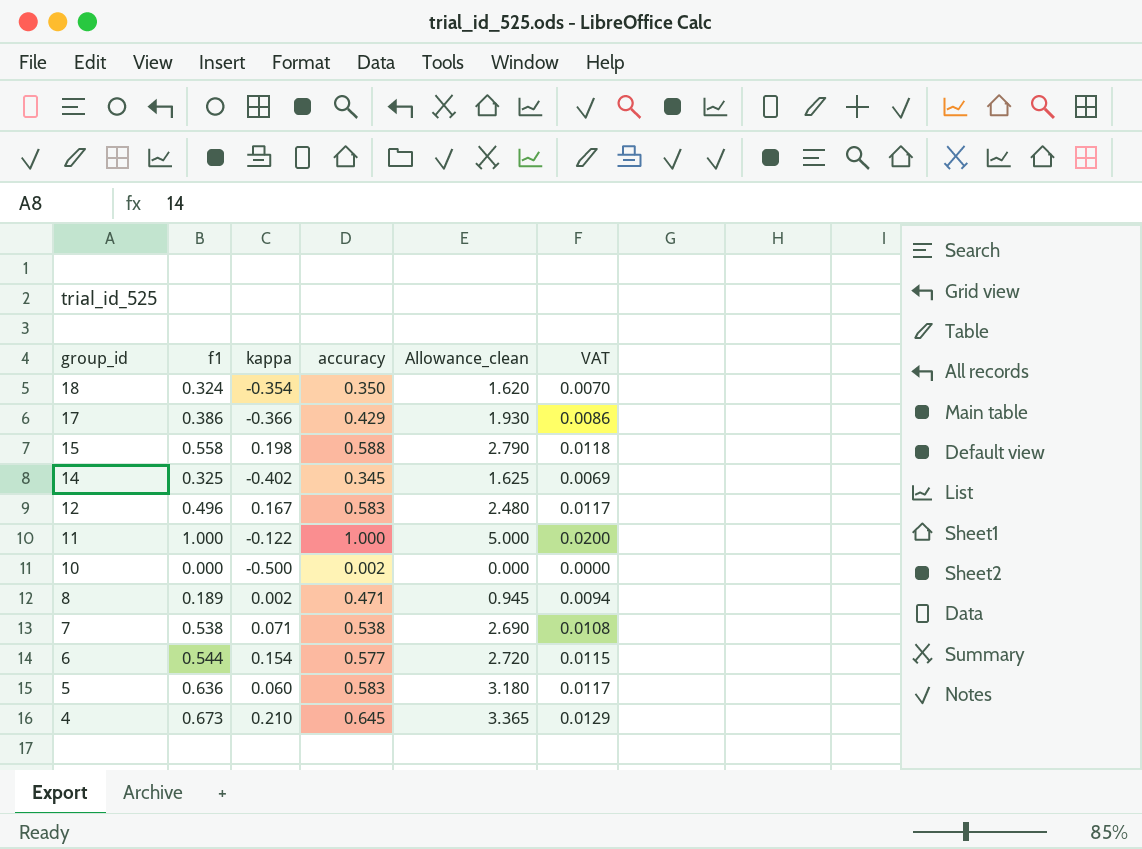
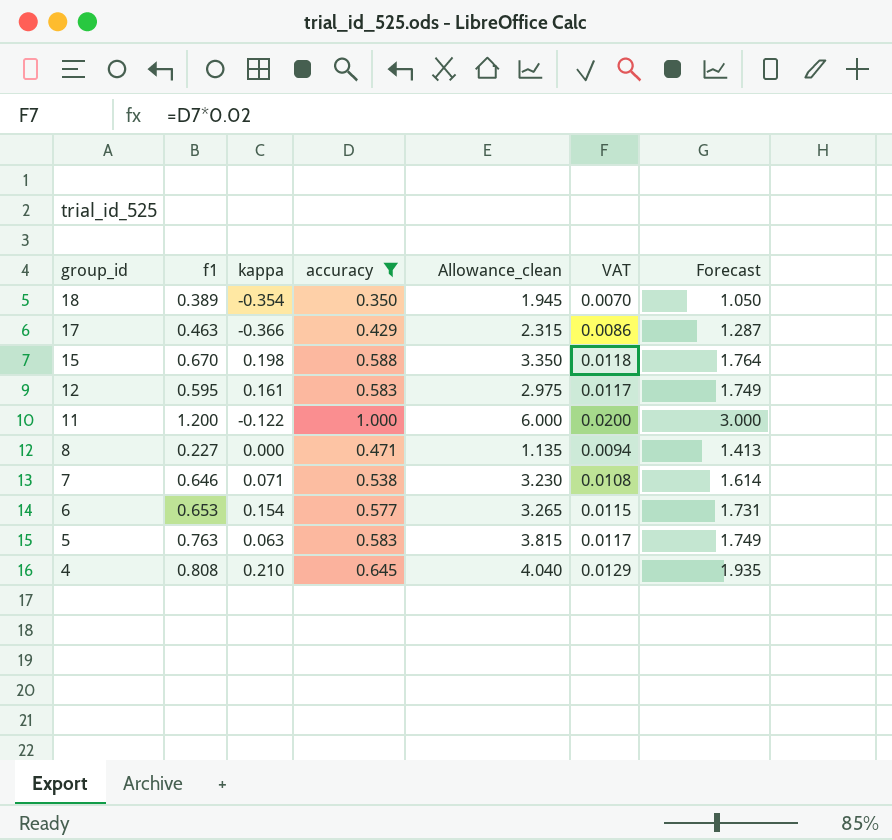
filter: none -> accuracy >= 0.350
column Forecast | formula: none -> [accuracy] * 3
18 | f1: 0.324 -> 0.389
18 | Allowance_clean: 1.620 -> 1.945
17 | f1: 0.386 -> 0.463
17 | Allowance_clean: 1.930 -> 2.315
15 | f1: 0.558 -> 0.670
15 | Allowance_clean: 2.790 -> 3.350
12 | f1: 0.496 -> 0.595
12 | kappa: 0.167 -> 0.161
12 | Allowance_clean: 2.480 -> 2.975
11 | f1: 1.000 -> 1.200
11 | Allowance_clean: 5.000 -> 6.000
8 | f1: 0.189 -> 0.227
8 | kappa: 0.002 -> 0.000
8 | Allowance_clean: 0.945 -> 1.135
7 | f1: 0.538 -> 0.646
7 | Allowance_clean: 2.690 -> 3.230
6 | f1: 0.544 -> 0.653
6 | Allowance_clean: 2.720 -> 3.265
5 | f1: 0.636 -> 0.763
5 | kappa: 0.060 -> 0.063
5 | Allowance_clean: 3.180 -> 3.815
4 | f1: 0.673 -> 0.808
4 | Allowance_clean: 3.365 -> 4.040

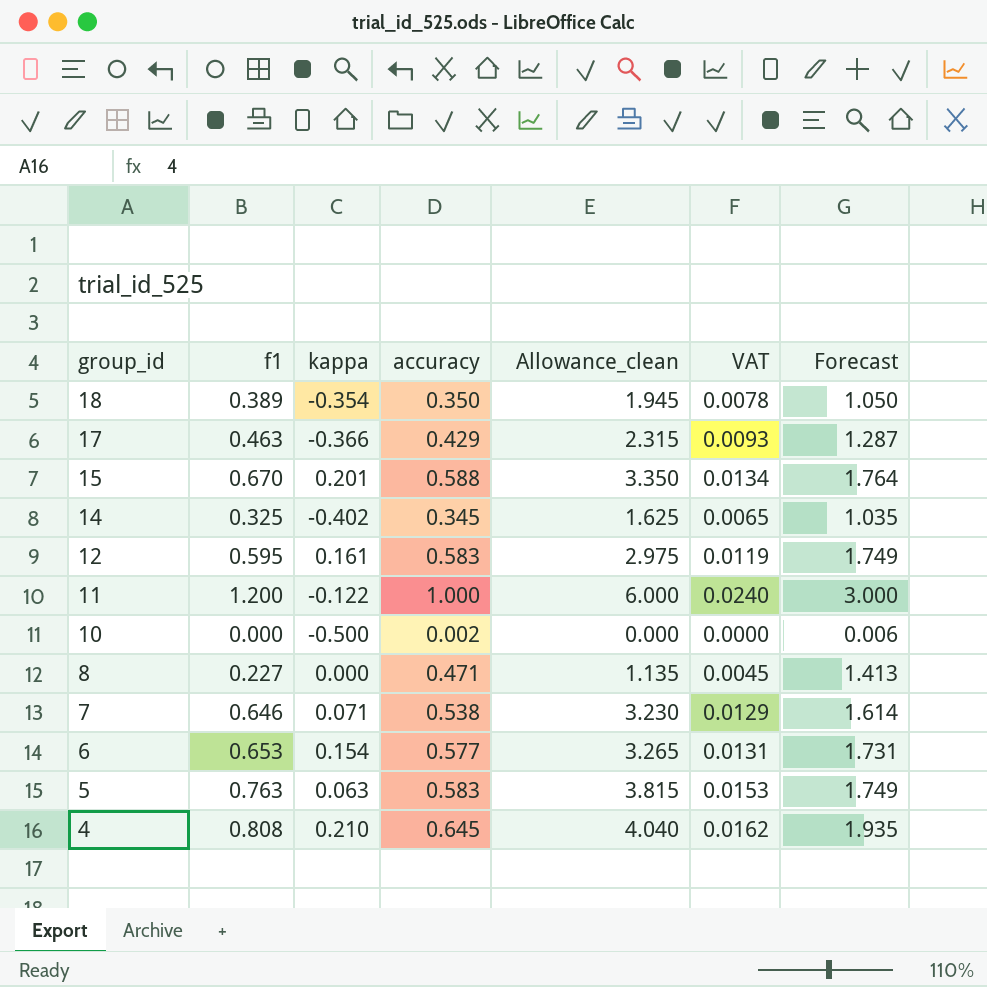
filter: accuracy >= 0.350 -> none
column VAT | formula: [accuracy] * 0.02 -> [f1] * 0.02
15 | kappa: 0.198 -> 0.201

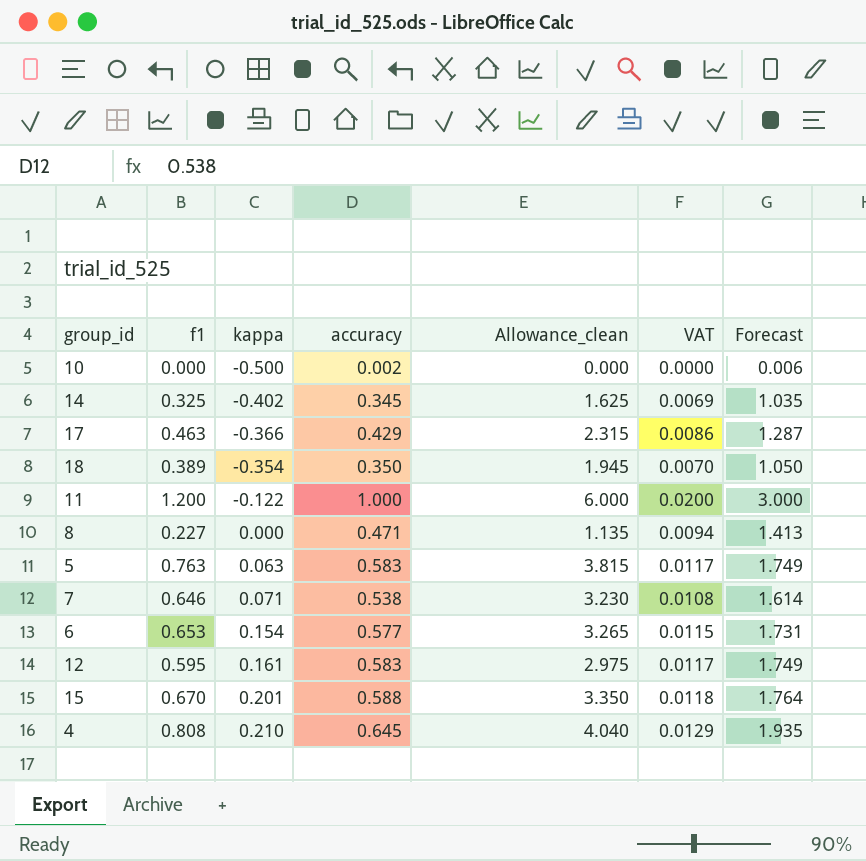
row order: group_id descending -> kappa ascending
column VAT | formula: [f1] * 0.02 -> [accuracy] * 0.02

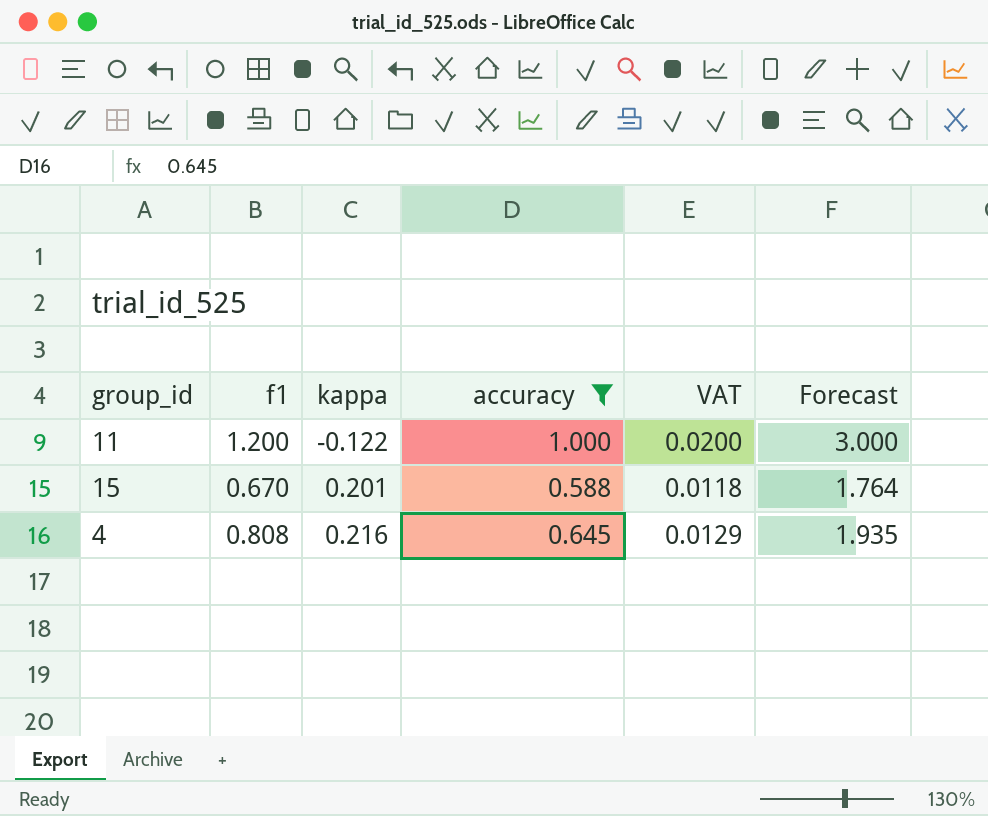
filter: none -> accuracy >= 0.588
column Allowance_clean | formula: [f1] * 5 -> none
4 | kappa: 0.210 -> 0.216

